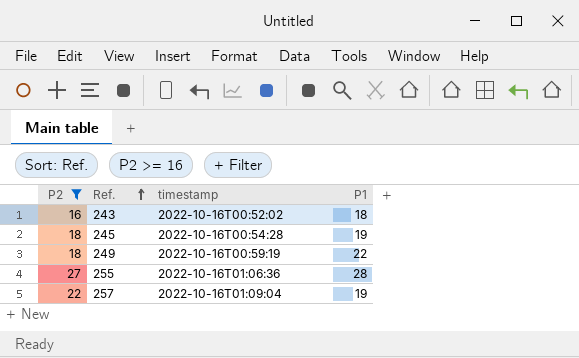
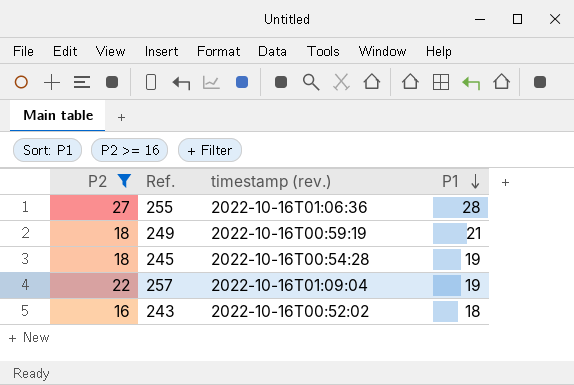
row order: Ref. ascending -> P1 descending
column name: timestamp -> timestamp (rev.)
249 | P1: 22 -> 21

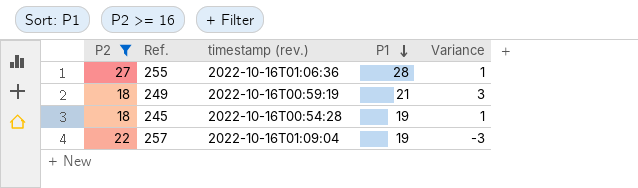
column Variance | formula: none -> [P1] - [P2]
row 243: 16 | 2022-10-16T00:52:02 | 18 -> none

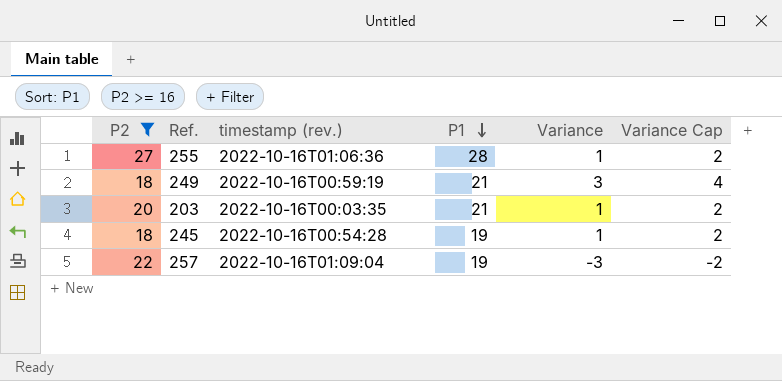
column Variance Cap | formula: none -> [Variance] + 1
row 203: none -> 20 | 2022-10-16T00:03:35 | 21 | 1 | 2

